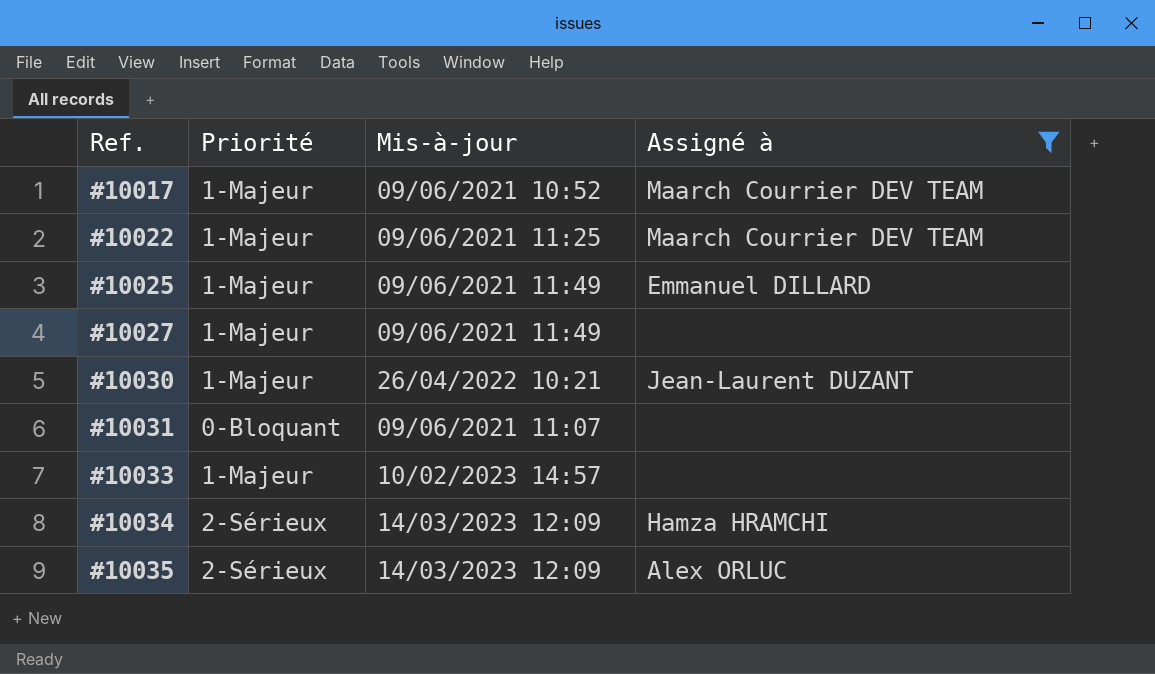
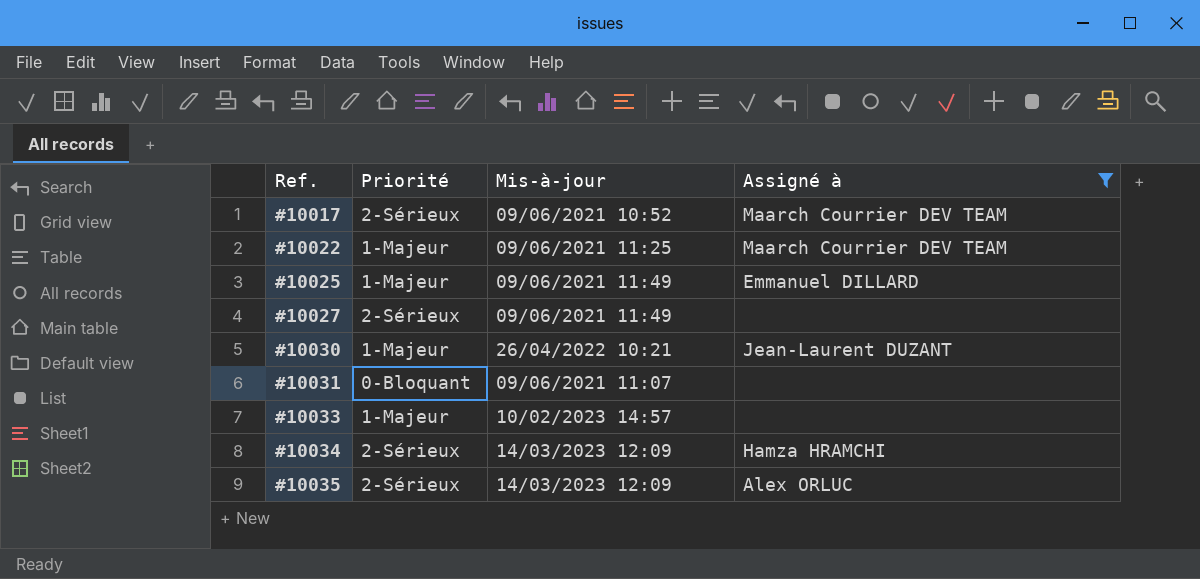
#10017 | Priorité: 1-Majeur -> 2-Sérieux
#10027 | Priorité: 1-Majeur -> 2-Sérieux

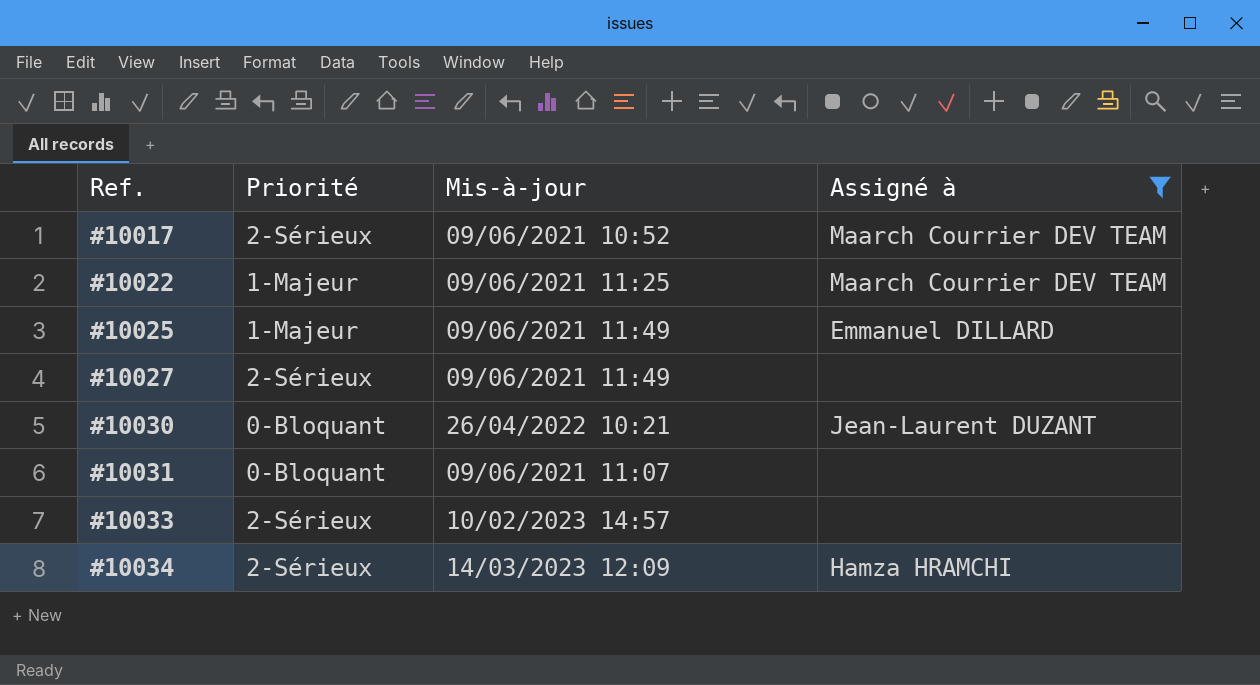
row #10035: 2-Sérieux | 14/03/2023 12:09 | Alex ORLUC -> none
#10030 | Priorité: 1-Majeur -> 0-Bloquant
#10033 | Priorité: 1-Majeur -> 2-Sérieux

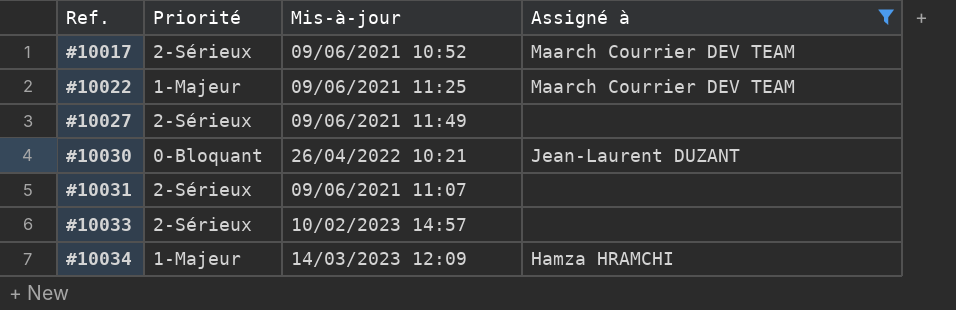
row #10025: 1-Majeur | 09/06/2021 11:49 | Emmanuel DILLARD -> none
#10031 | Priorité: 0-Bloquant -> 2-Sérieux
#10034 | Priorité: 2-Sérieux -> 1-Majeur

